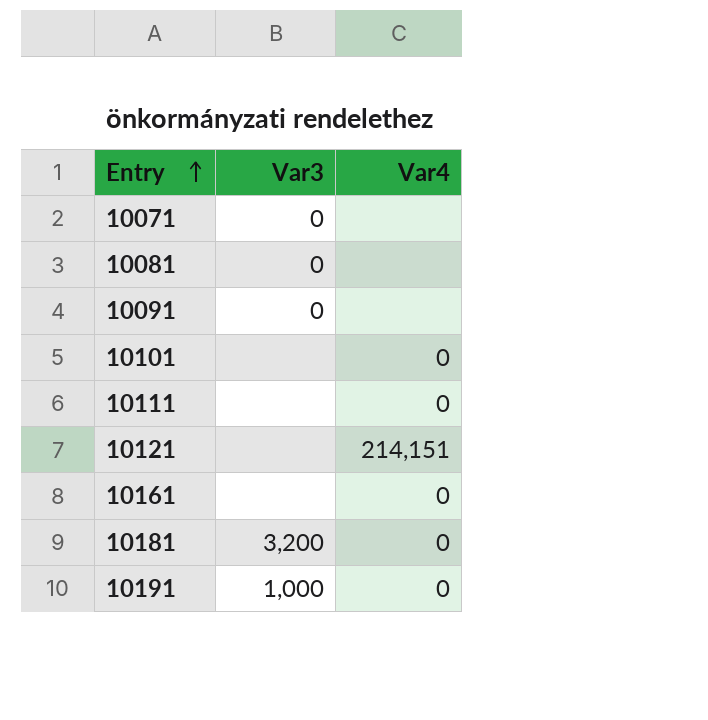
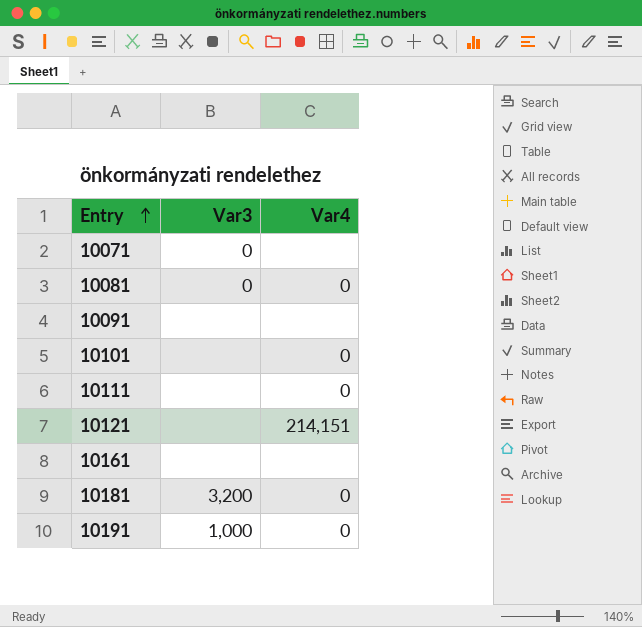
10081 | Var4: none -> 0
10091 | Var3: 0 -> none
10161 | Var4: 0 -> none

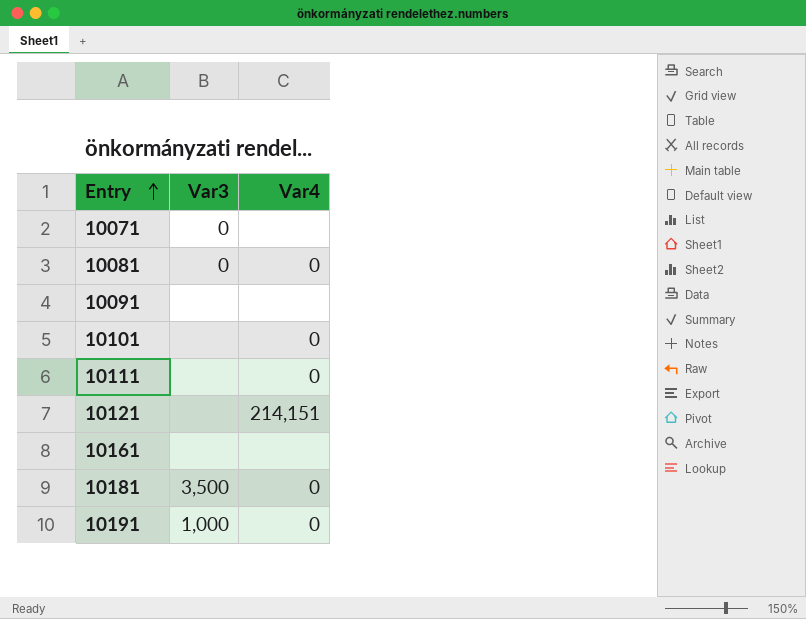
10181 | Var3: 3,200 -> 3,500

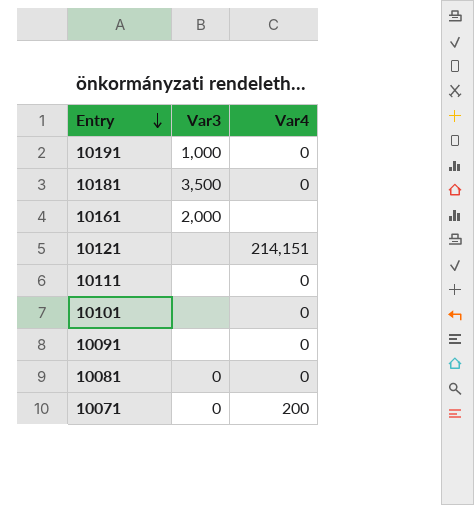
row order: Entry ascending -> Entry descending
10161 | Var3: none -> 2,000
10091 | Var4: none -> 0
10071 | Var4: none -> 200

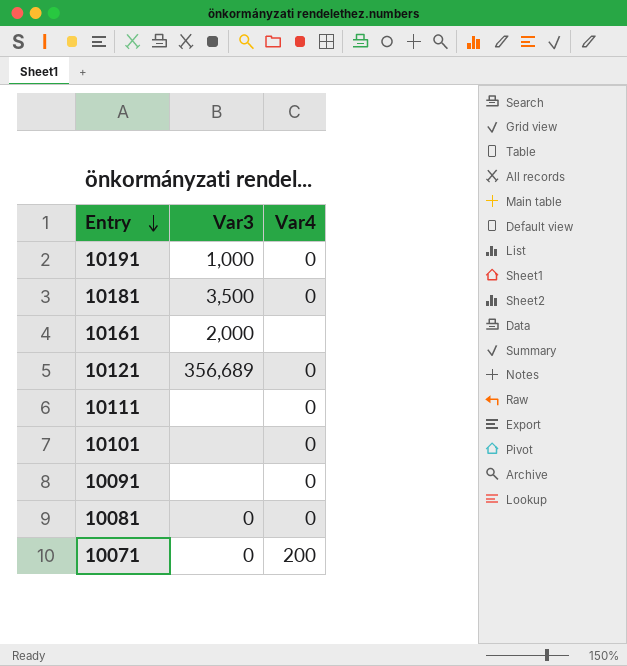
10121 | Var3: none -> 356,689
10121 | Var4: 214,151 -> 0

